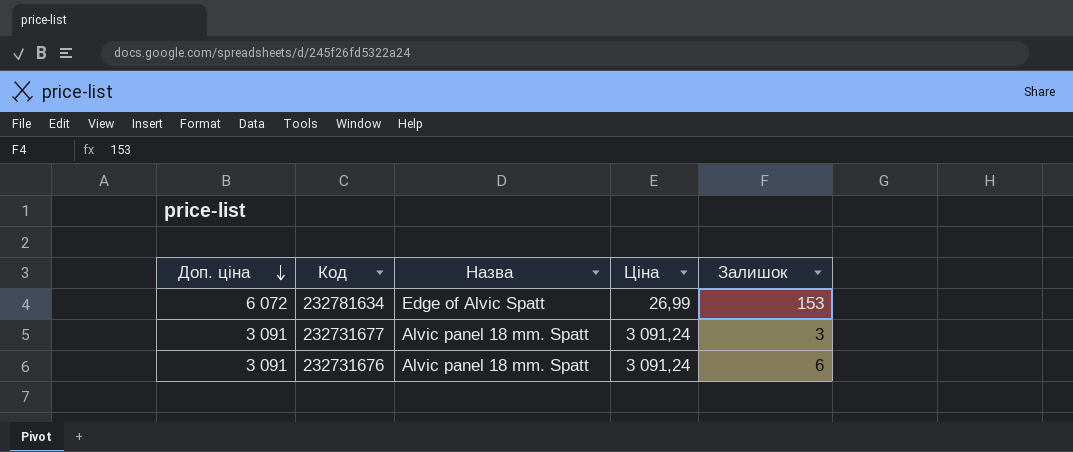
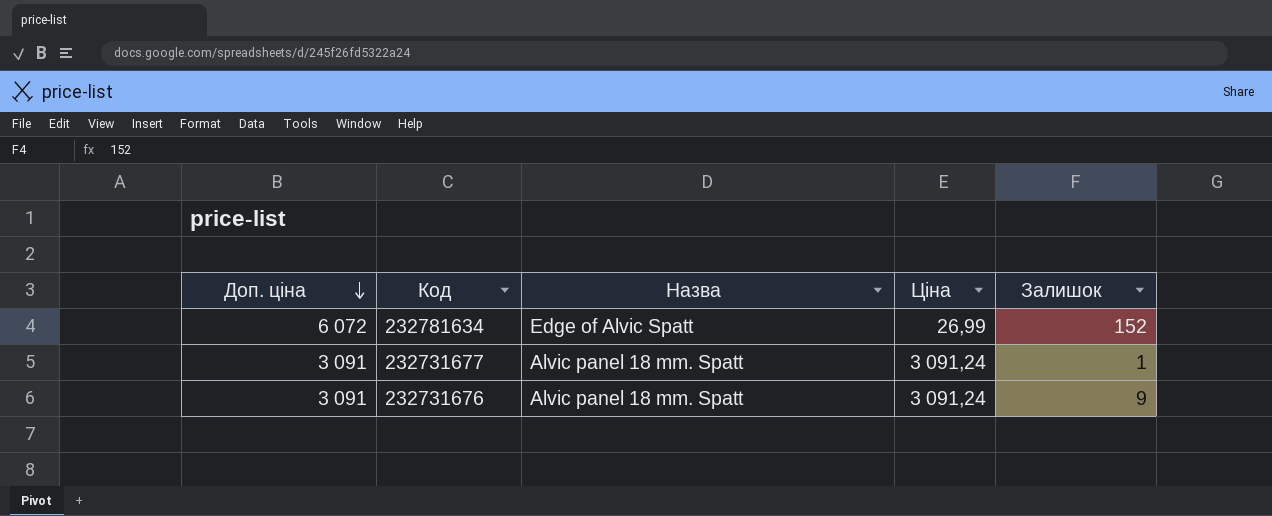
232781634 | Залишок: 153 -> 152
232731677 | Залишок: 3 -> 1
232731676 | Залишок: 6 -> 9

